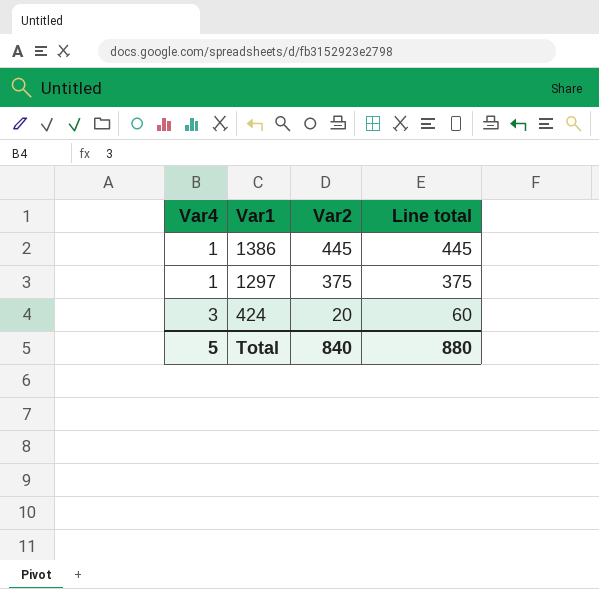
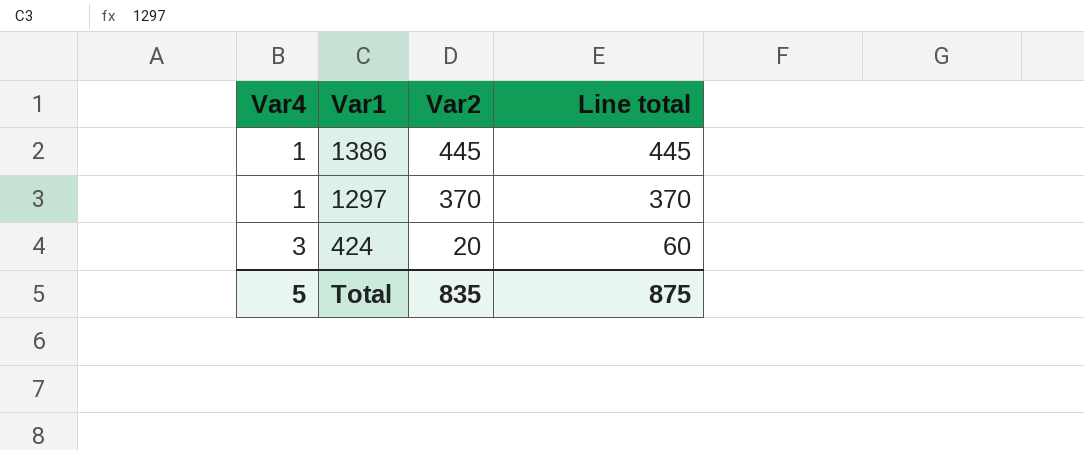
1297 | Var2: 375 -> 370
1297 | Line total: 375 -> 370
Total | Var2: 840 -> 835
Total | Line total: 880 -> 875

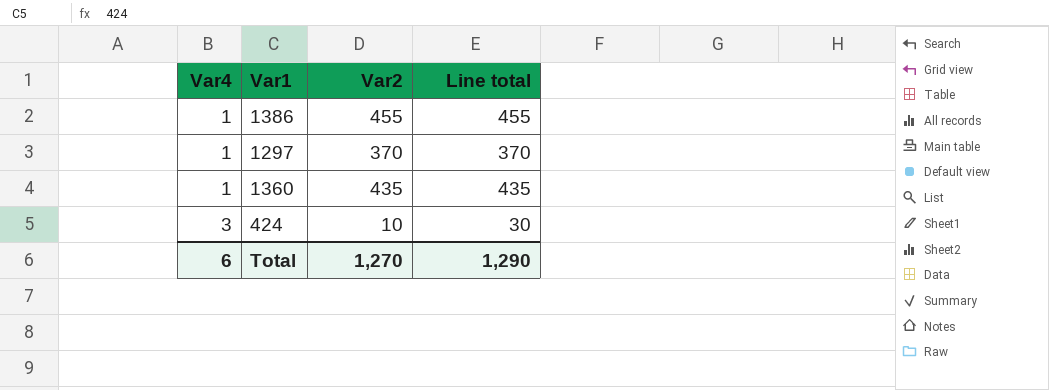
1386 | Var2: 445 -> 455
1386 | Line total: 445 -> 455
row 1360: none -> 1 | 435 | 435
424 | Var2: 20 -> 10
424 | Line total: 60 -> 30
Total | Var4: 5 -> 6
Total | Var2: 835 -> 1,270
Total | Line total: 875 -> 1,290

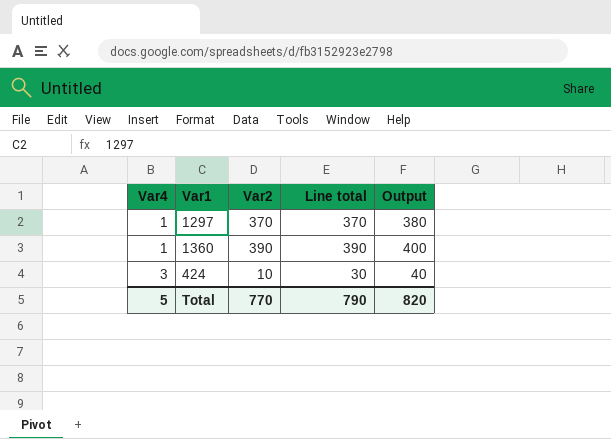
column Output | formula: none -> [Line total] + 10
row 1386: 1 | 455 | 455 -> none
1360 | Var2: 435 -> 390
1360 | Line total: 435 -> 390
Total | Var4: 6 -> 5
Total | Var2: 1,270 -> 770
Total | Line total: 1,290 -> 790

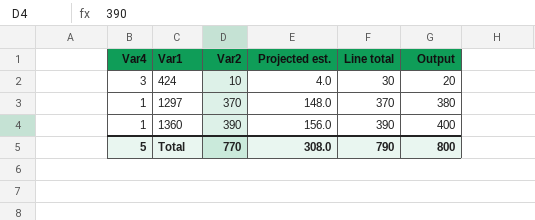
row order: Var4 ascending -> Var4 descending
column Projected est. | formula: none -> [Var2] * 0.4
column Output | formula: [Line total] + 10 -> [Var2] + 10
Total | Output: 820 -> 800

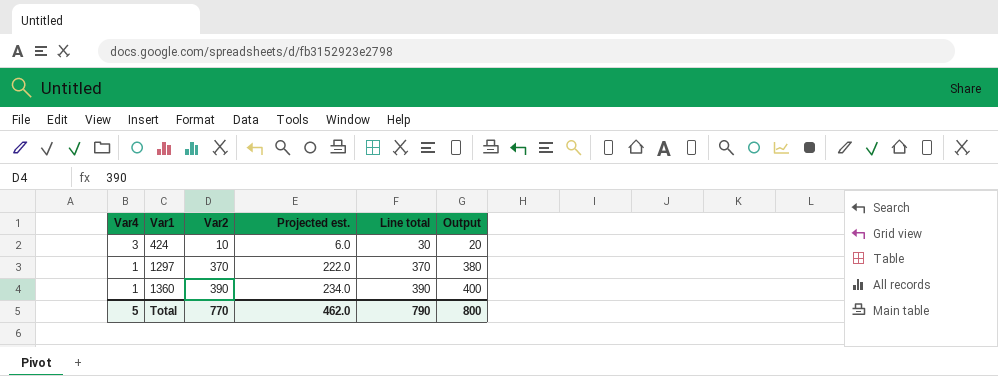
column Projected est. | formula: [Var2] * 0.4 -> [Var2] * 0.6
Total | Projected est.: 308.0 -> 462.0

